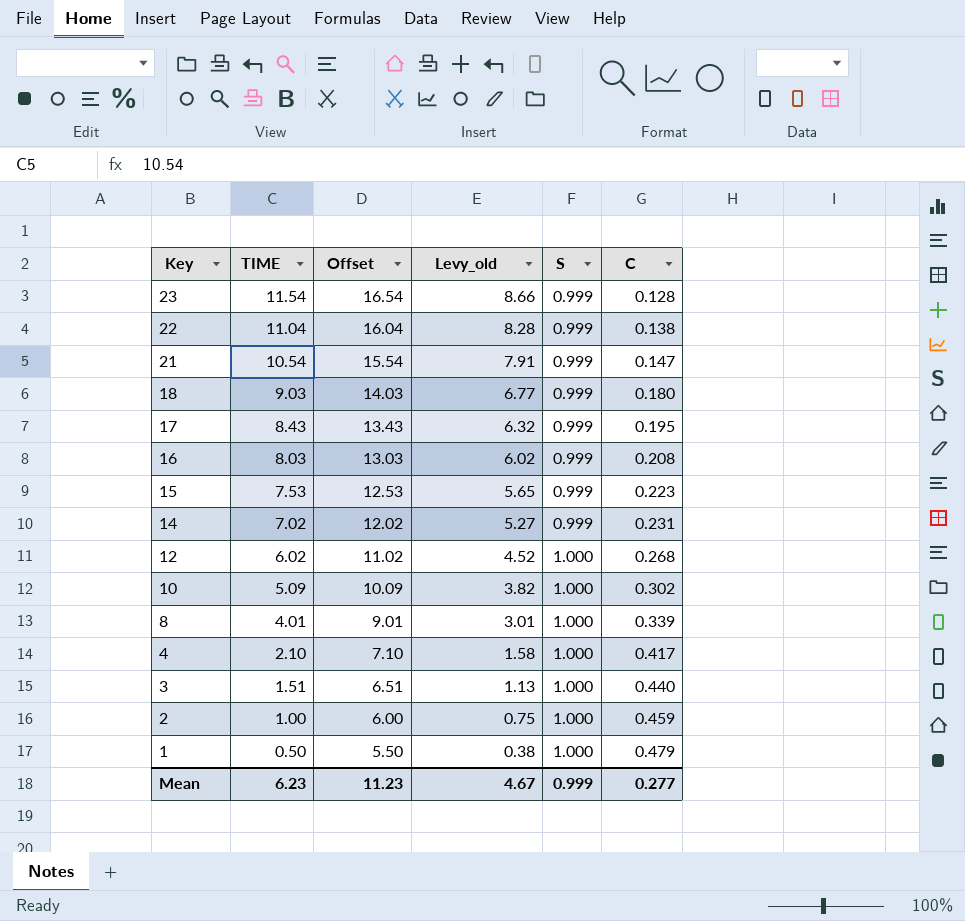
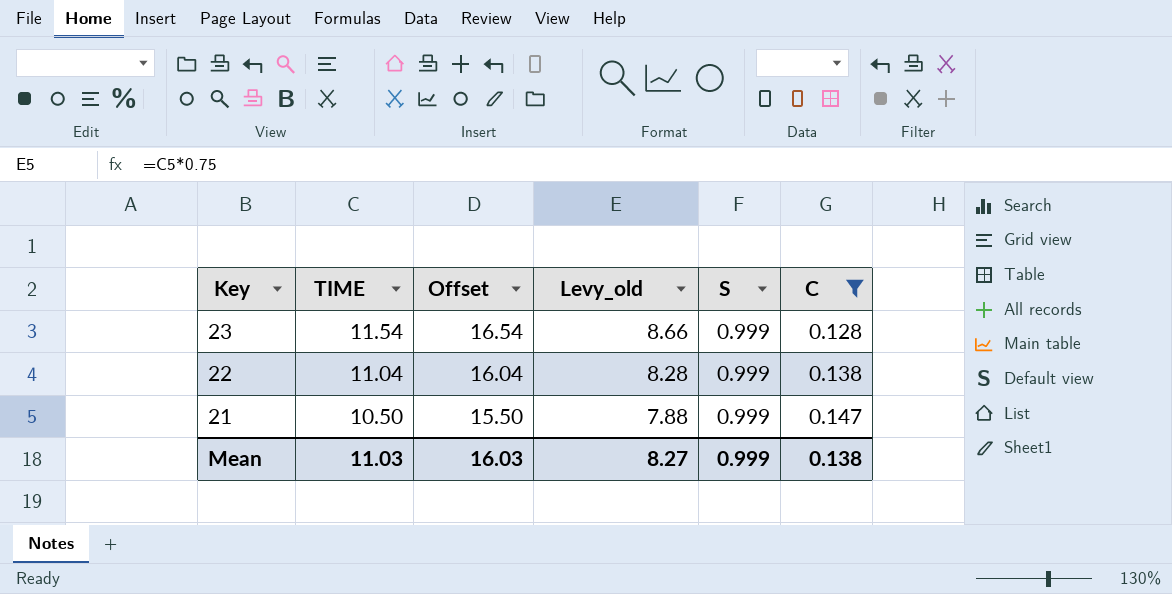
filter: none -> C <= 0.147
21 | TIME: 10.54 -> 10.50
21 | Offset: 15.54 -> 15.50
21 | Levy_old: 7.91 -> 7.88
Mean | TIME: 6.23 -> 11.03
Mean | Offset: 11.23 -> 16.03
Mean | Levy_old: 4.67 -> 8.27
Mean | C: 0.277 -> 0.138

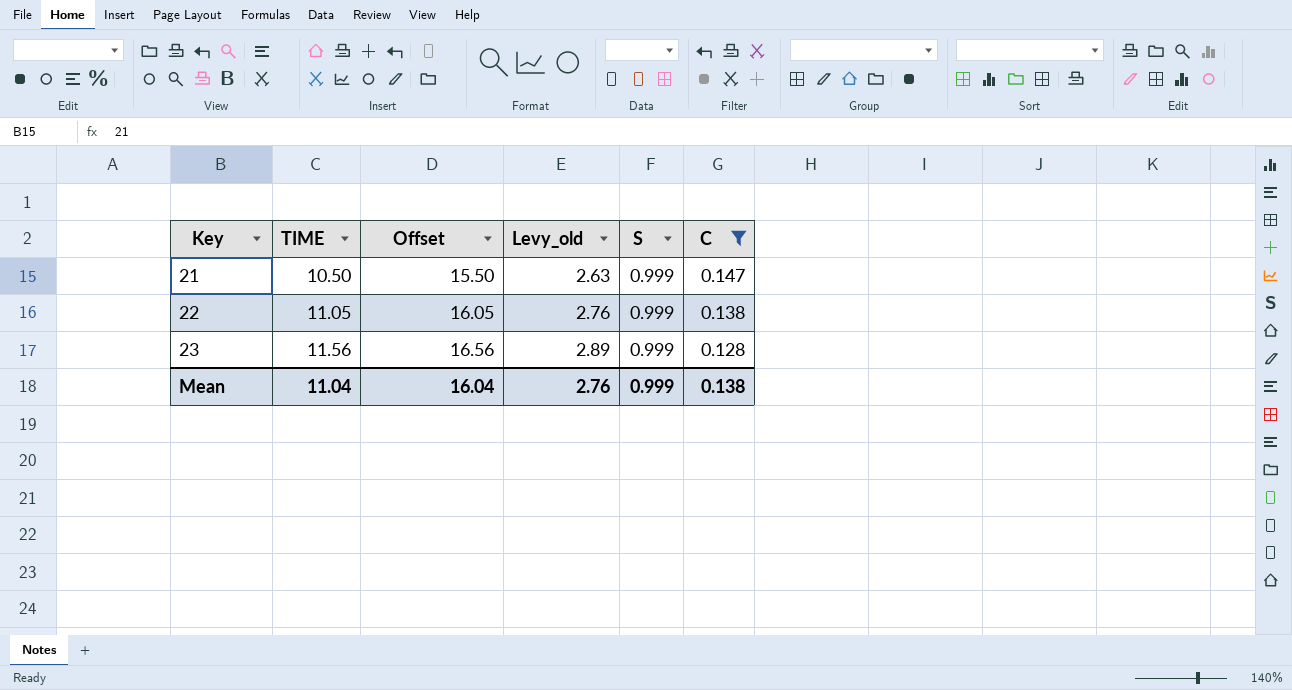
row order: Key descending -> Key ascending
column Levy_old | formula: [TIME] * 0.75 -> [TIME] * 0.25
22 | TIME: 11.04 -> 11.05
22 | Offset: 16.04 -> 16.05
23 | TIME: 11.54 -> 11.56
23 | Offset: 16.54 -> 16.56
Mean | TIME: 11.03 -> 11.04
Mean | Offset: 16.03 -> 16.04
Mean | Levy_old: 8.27 -> 2.76

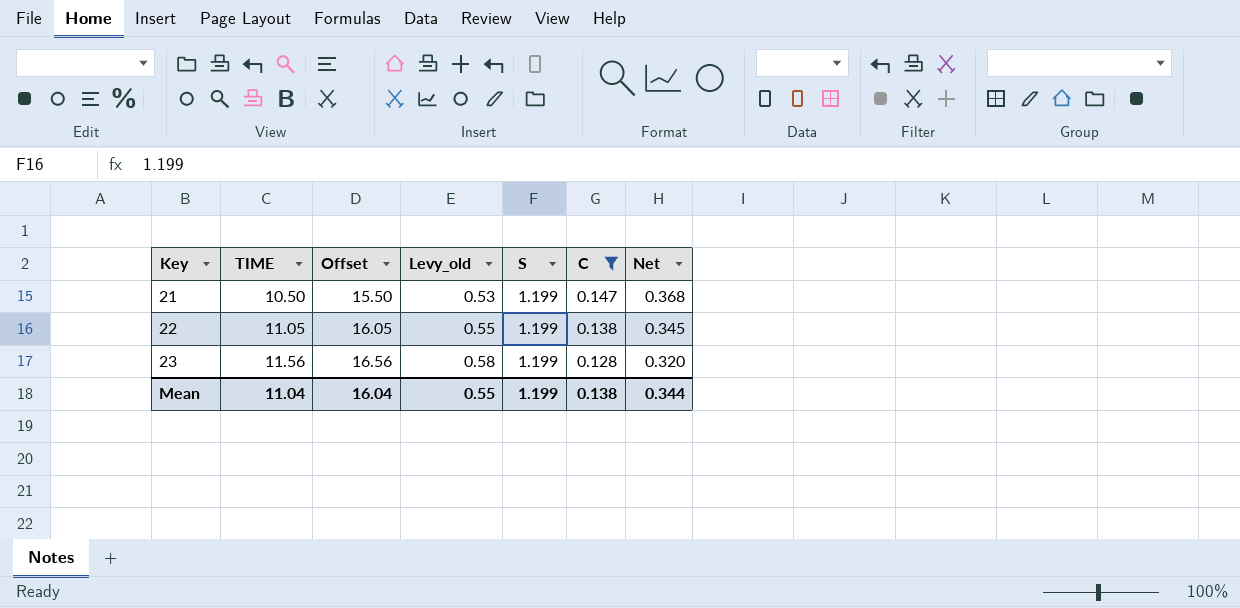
column Levy_old | formula: [TIME] * 0.25 -> [TIME] * 0.05
column Net | formula: none -> [C] * 2.5
21 | S: 0.999 -> 1.199
22 | S: 0.999 -> 1.199
23 | S: 0.999 -> 1.199
Mean | Levy_old: 2.76 -> 0.55
Mean | S: 0.999 -> 1.199

